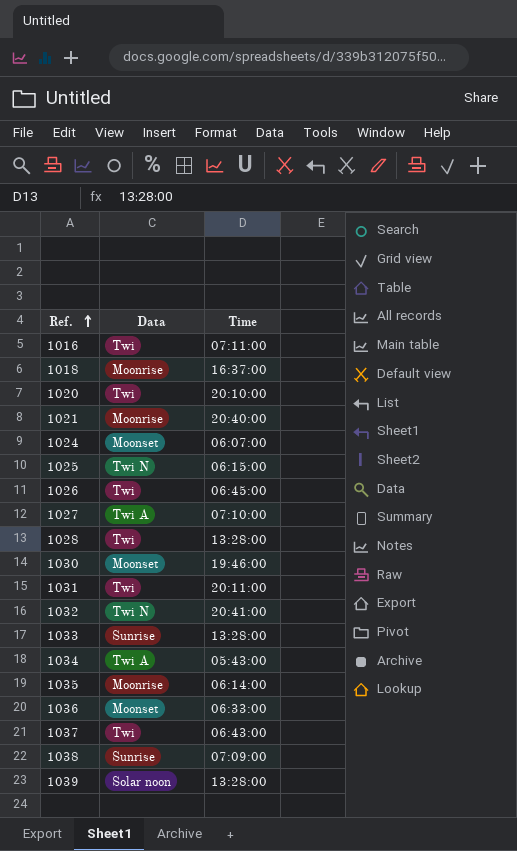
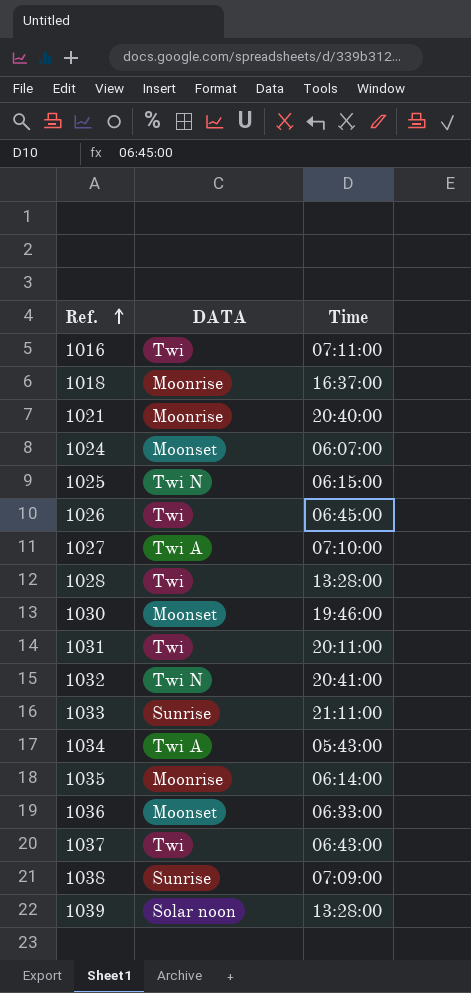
column name: Data -> DATA
row 1020: Twi | 20:10:00 -> none
1033 | Time: 13:28:00 -> 21:11:00

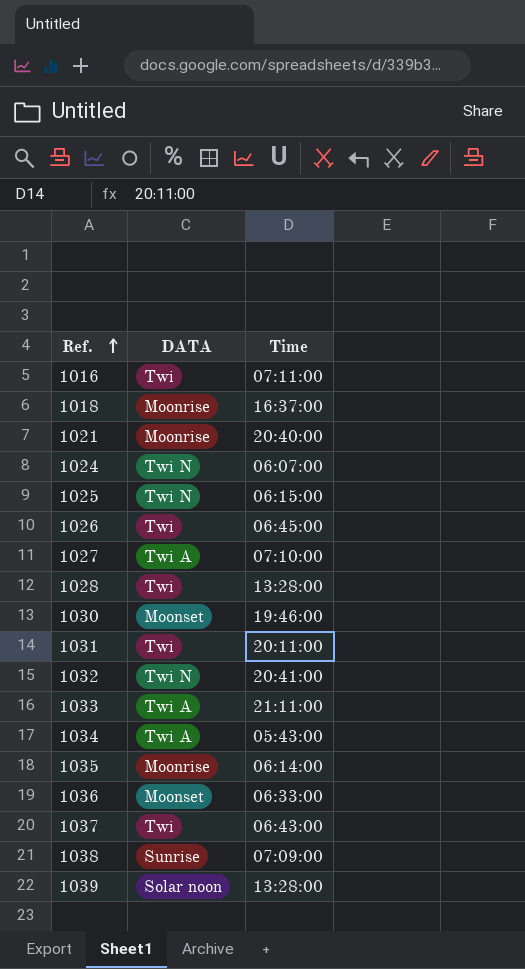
1024 | DATA: Moonset -> Twi N
1033 | DATA: Sunrise -> Twi A

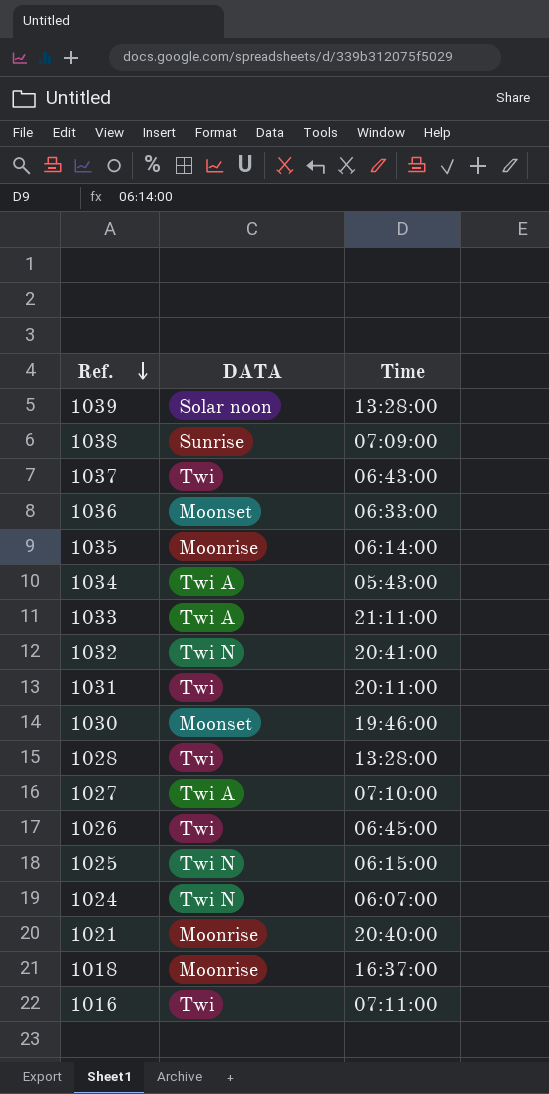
row order: Ref. ascending -> Ref. descending

